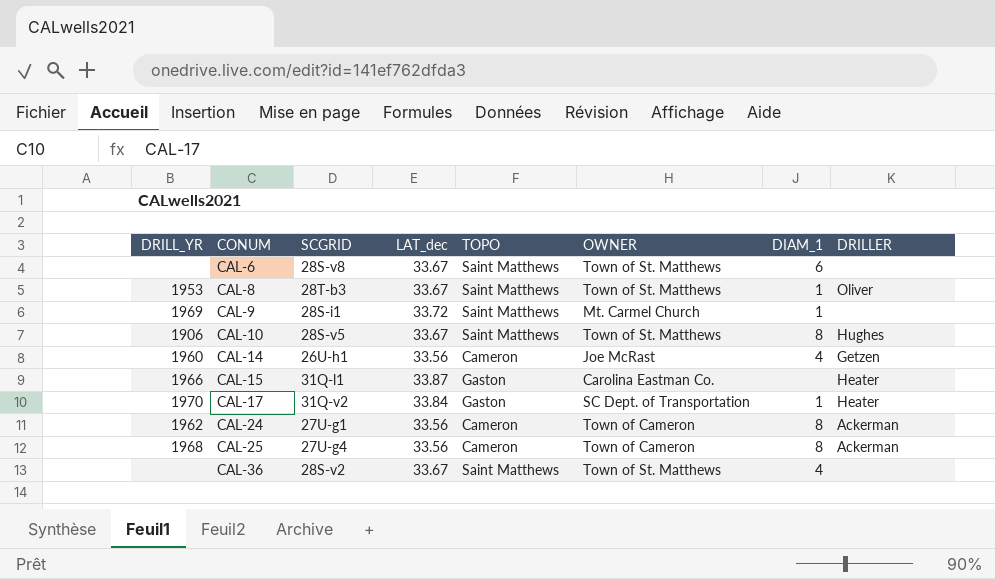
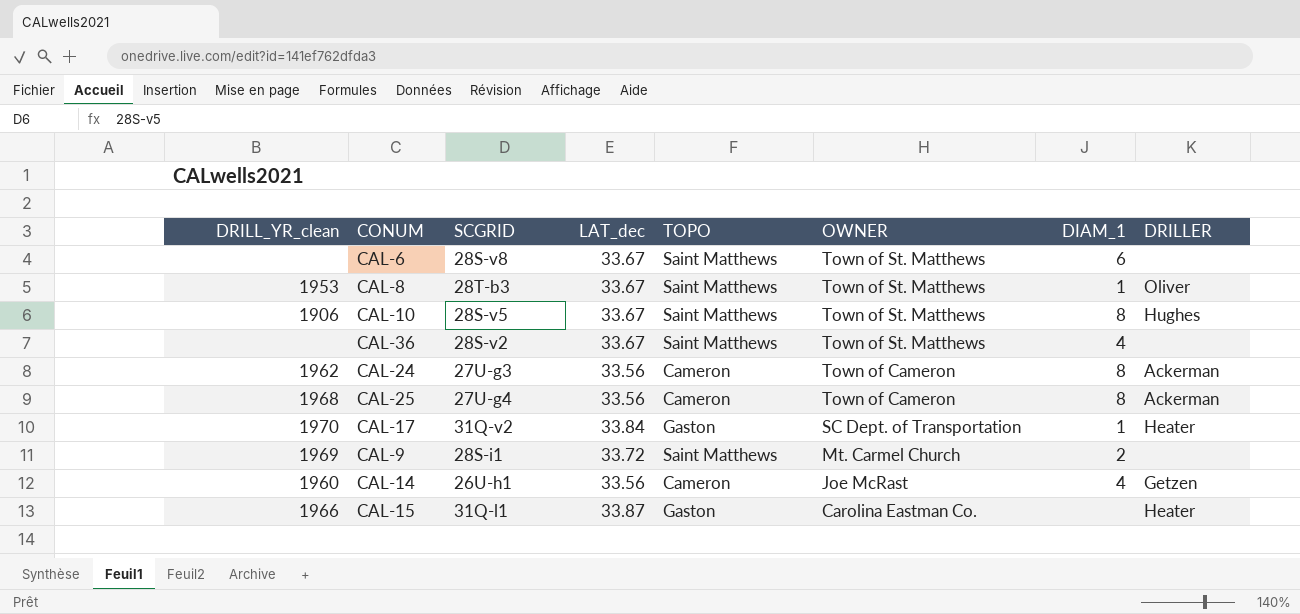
row order: CONUM ascending -> OWNER descending
column name: DRILL_YR -> DRILL_YR_clean
CAL-24 | SCGRID: 27U-g1 -> 27U-g3
CAL-9 | DIAM_1: 1 -> 2

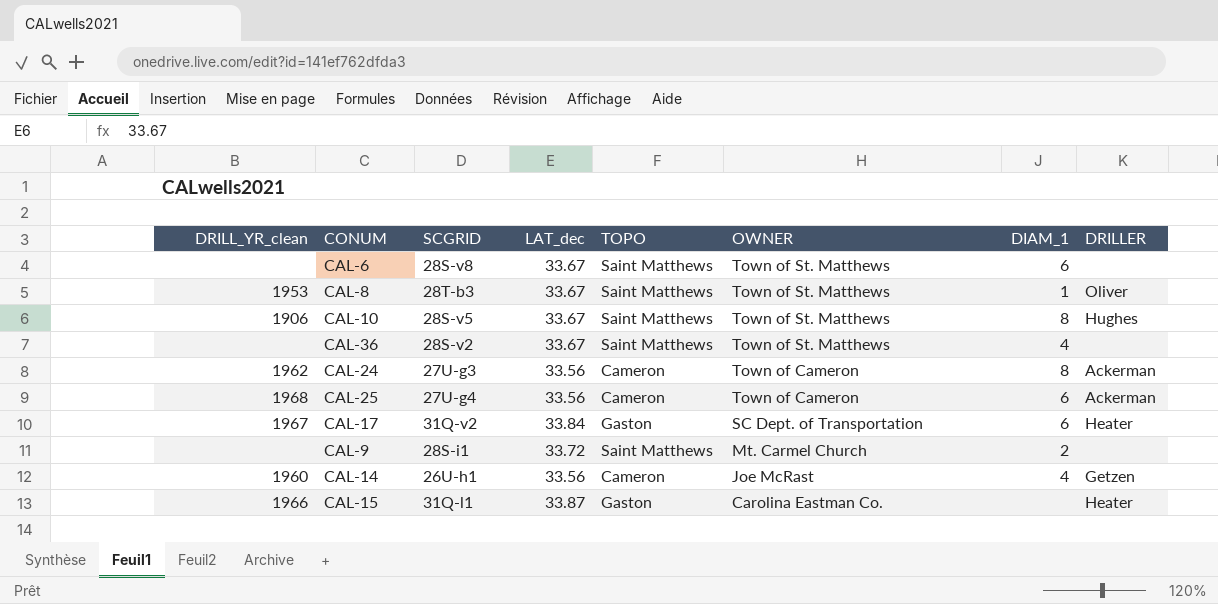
CAL-25 | DIAM_1: 8 -> 6
CAL-17 | DRILL_YR_clean: 1970 -> 1967
CAL-17 | DIAM_1: 1 -> 6
CAL-9 | DRILL_YR_clean: 1969 -> none

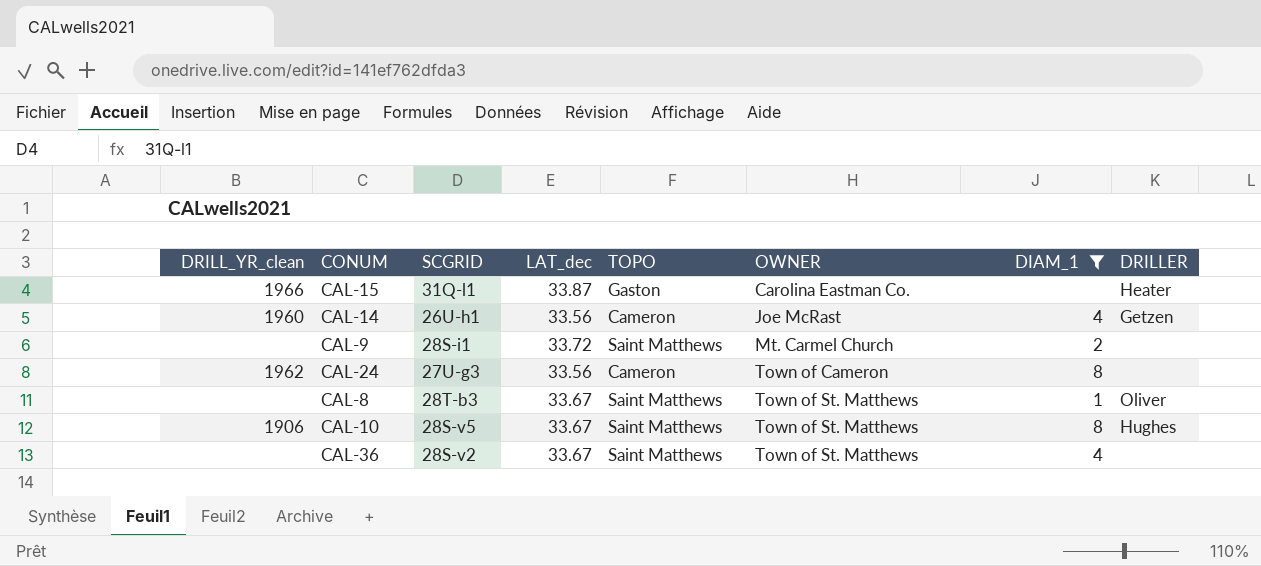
filter: none -> DIAM_1 != 6
row order: OWNER descending -> OWNER ascending
CAL-24 | DRILLER: Ackerman -> none
CAL-8 | DRILL_YR_clean: 1953 -> none

